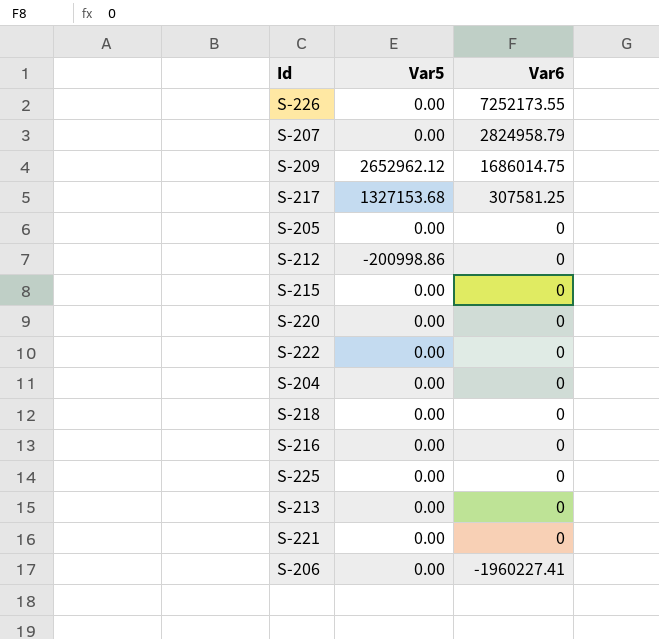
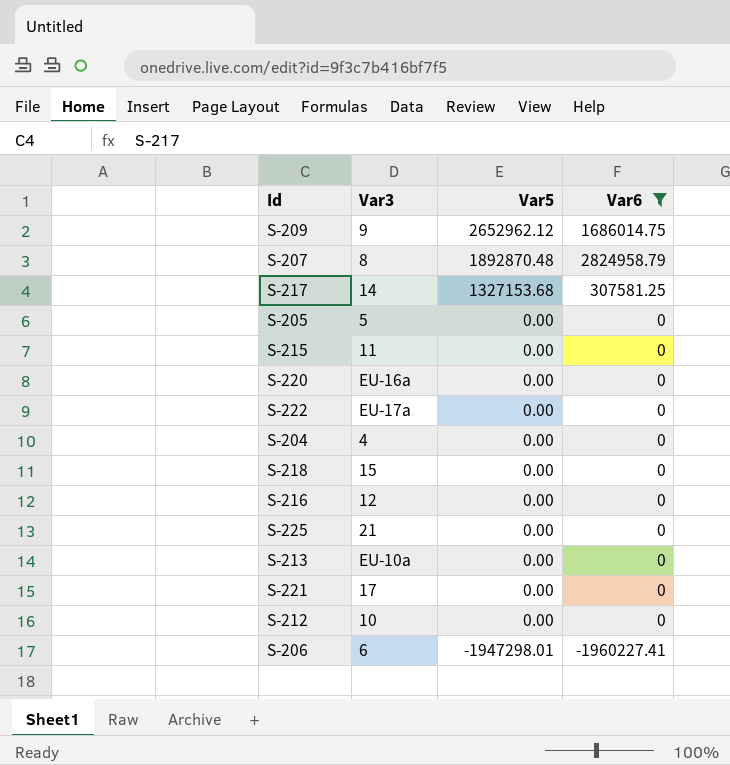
filter: none -> Var6 != 7252173.55
row order: Var6 descending -> Var5 descending
column Var3 | position: none -> 2
S-207 | Var5: 0.00 -> 1892870.48
S-212 | Var5: -200998.86 -> 0.00
S-206 | Var5: 0.00 -> -1947298.01

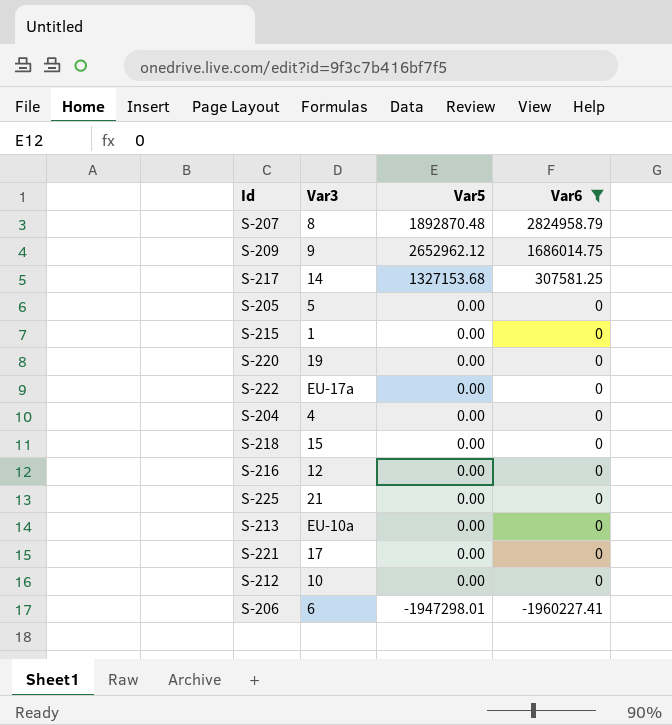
row order: Var5 descending -> Var6 descending
S-215 | Var3: 11 -> 1
S-220 | Var3: EU-16a -> 19

